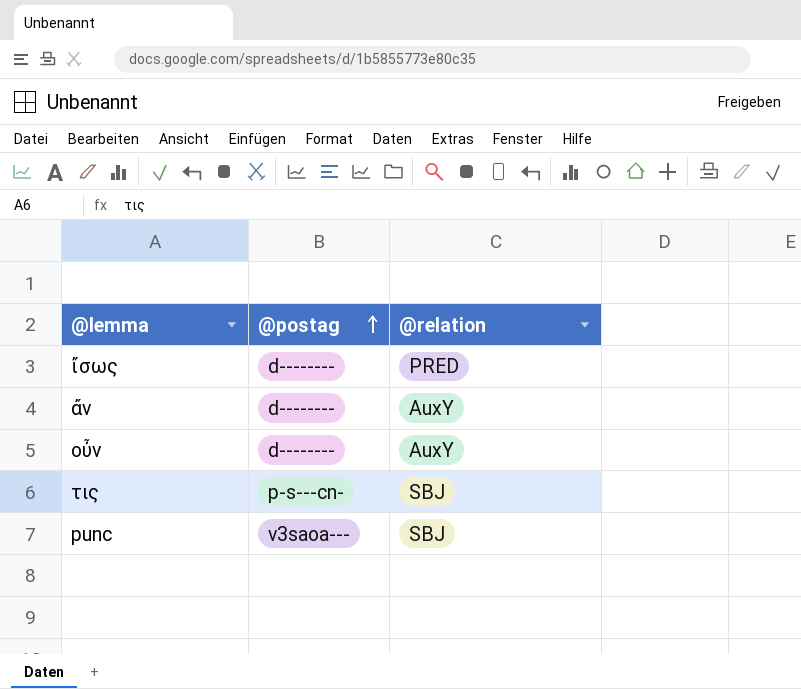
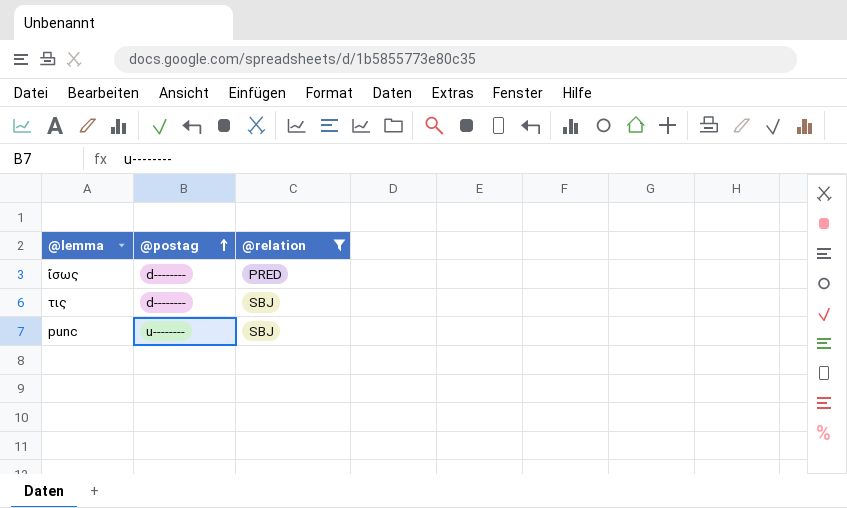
filter: none -> @relation != AuxY
τις | @postag: p-s---cn- -> d--------
punc | @postag: v3saoa--- -> u--------

